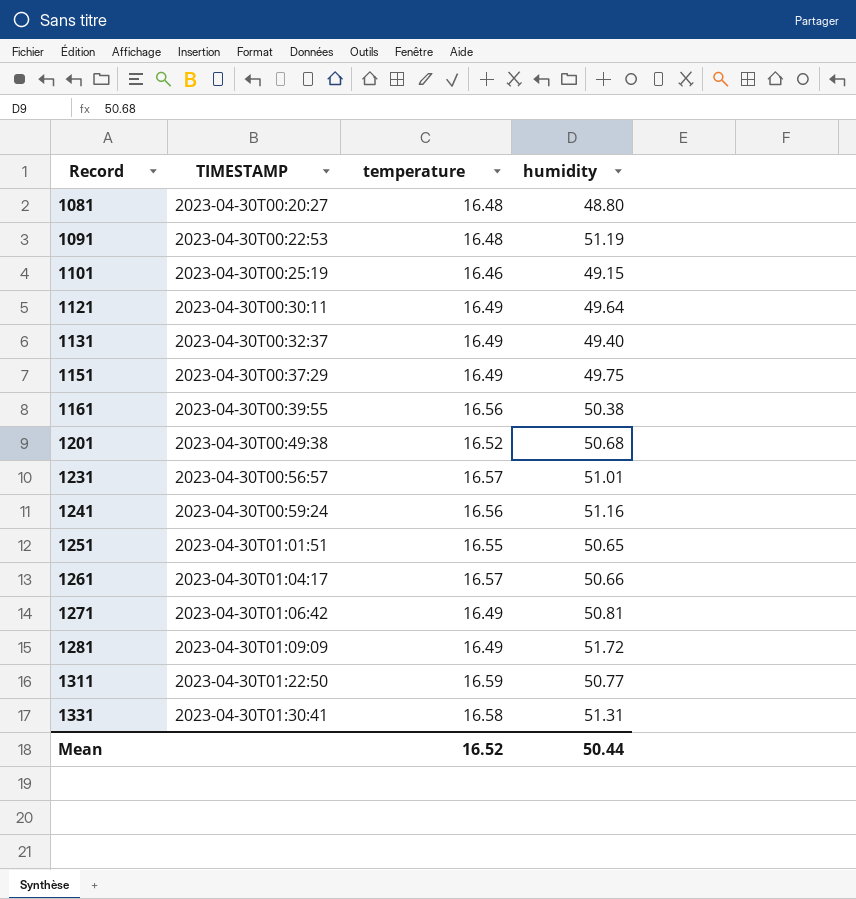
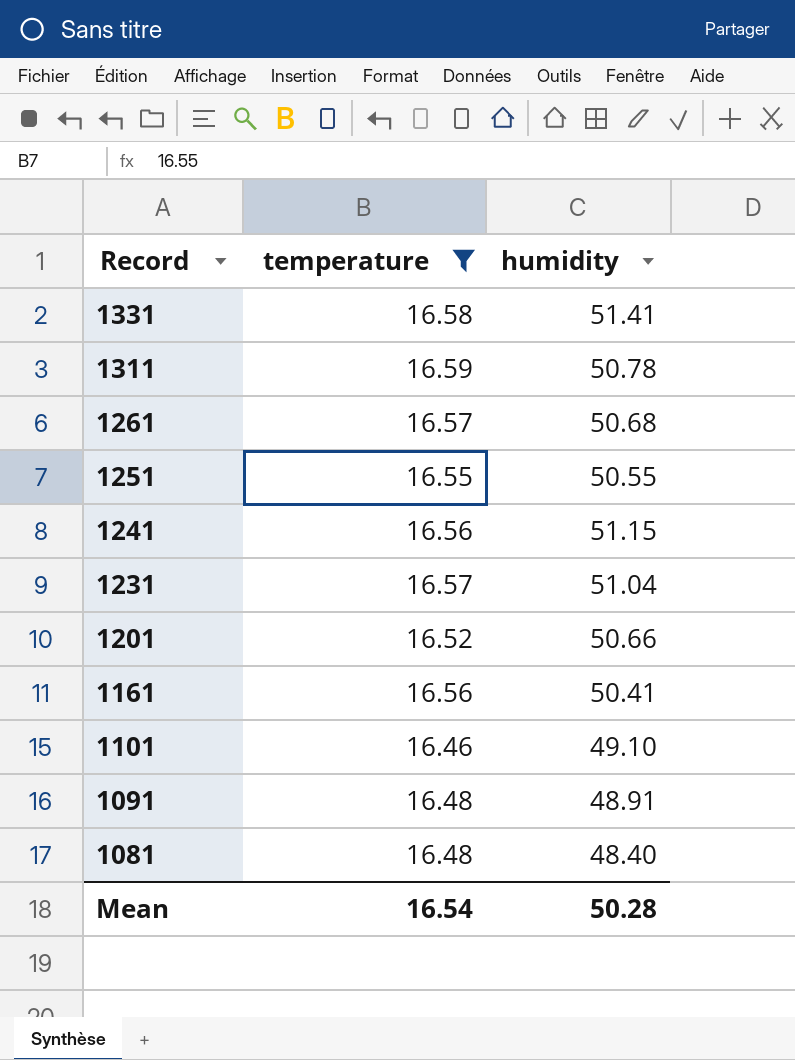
filter: none -> temperature != 16.49
row order: Record ascending -> Record descending
column TIMESTAMP | position: 2 -> none
1331 | humidity: 51.31 -> 51.41
1311 | humidity: 50.77 -> 50.78
1261 | humidity: 50.66 -> 50.68
1251 | humidity: 50.65 -> 50.55
1241 | humidity: 51.16 -> 51.15
1231 | humidity: 51.01 -> 51.04
1201 | humidity: 50.68 -> 50.66
1161 | humidity: 50.38 -> 50.41
1101 | humidity: 49.15 -> 49.10
1091 | humidity: 51.19 -> 48.91
1081 | humidity: 48.80 -> 48.40
Mean | temperature: 16.52 -> 16.54
Mean | humidity: 50.44 -> 50.28

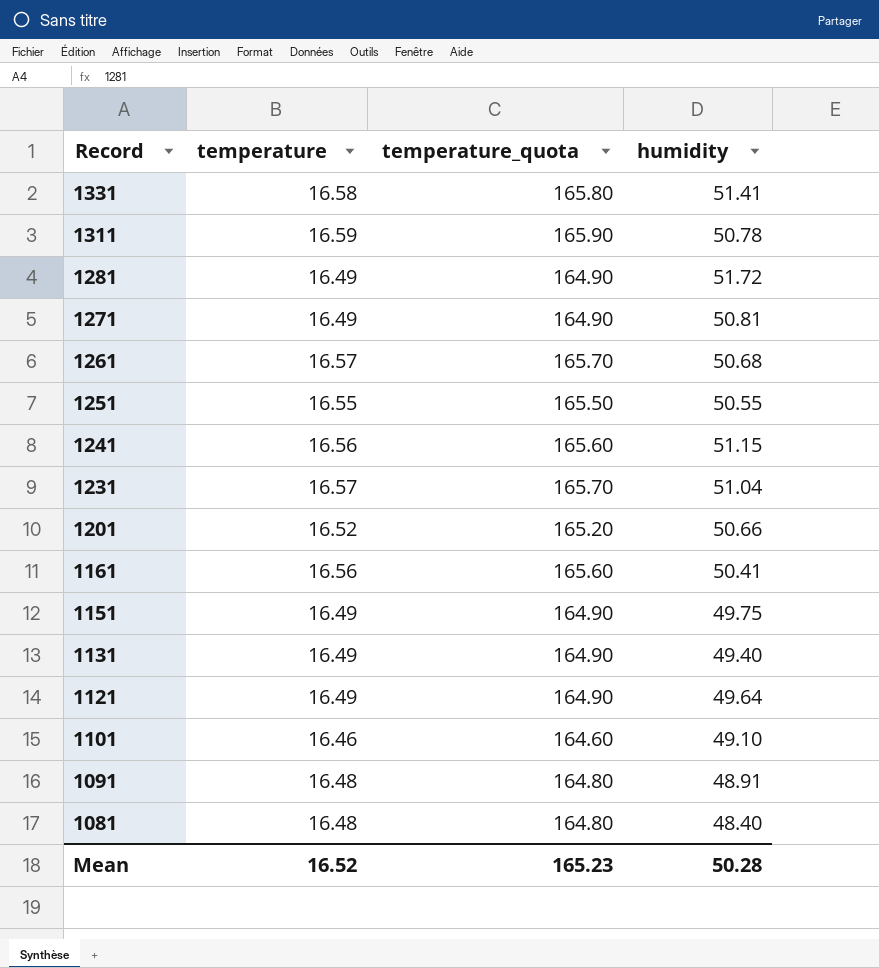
filter: temperature != 16.49 -> none
column temperature_quota | formula: none -> [temperature] * 10
Mean | temperature: 16.54 -> 16.52

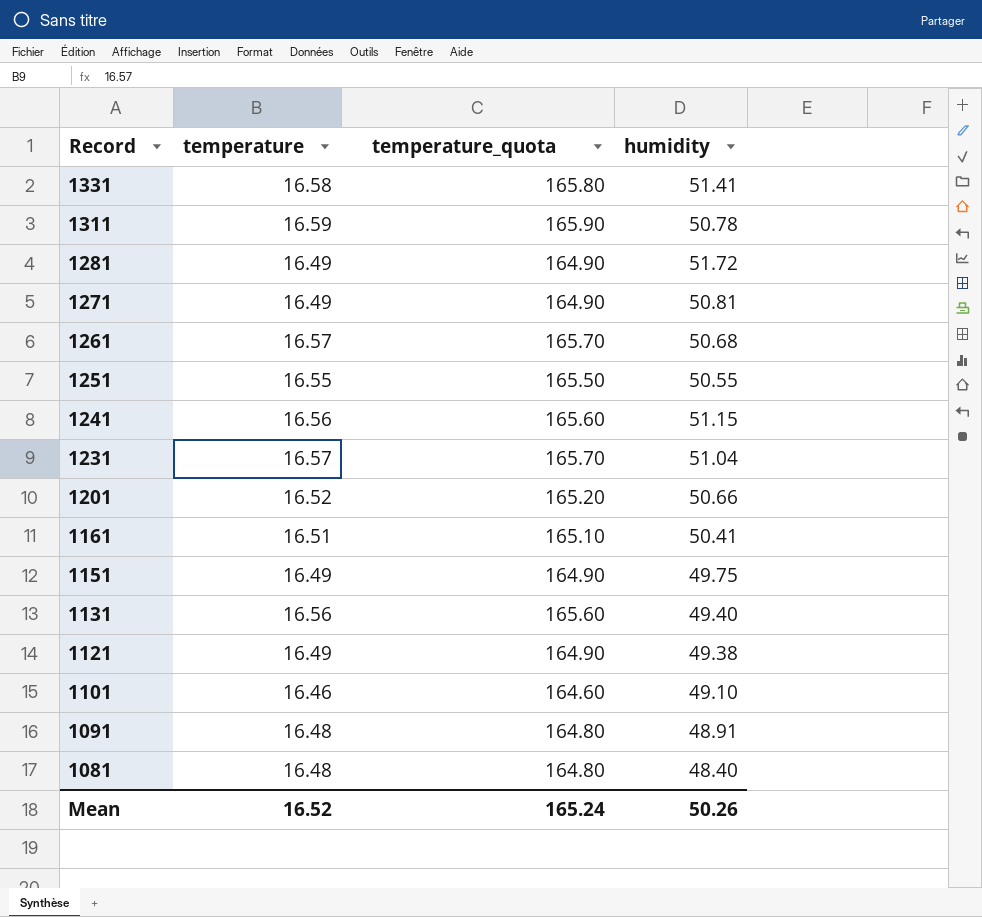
1161 | temperature: 16.56 -> 16.51
1161 | temperature_quota: 165.60 -> 165.10
1131 | temperature: 16.49 -> 16.56
1131 | temperature_quota: 164.90 -> 165.60
1121 | humidity: 49.64 -> 49.38
Mean | temperature_quota: 165.23 -> 165.24
Mean | humidity: 50.28 -> 50.26

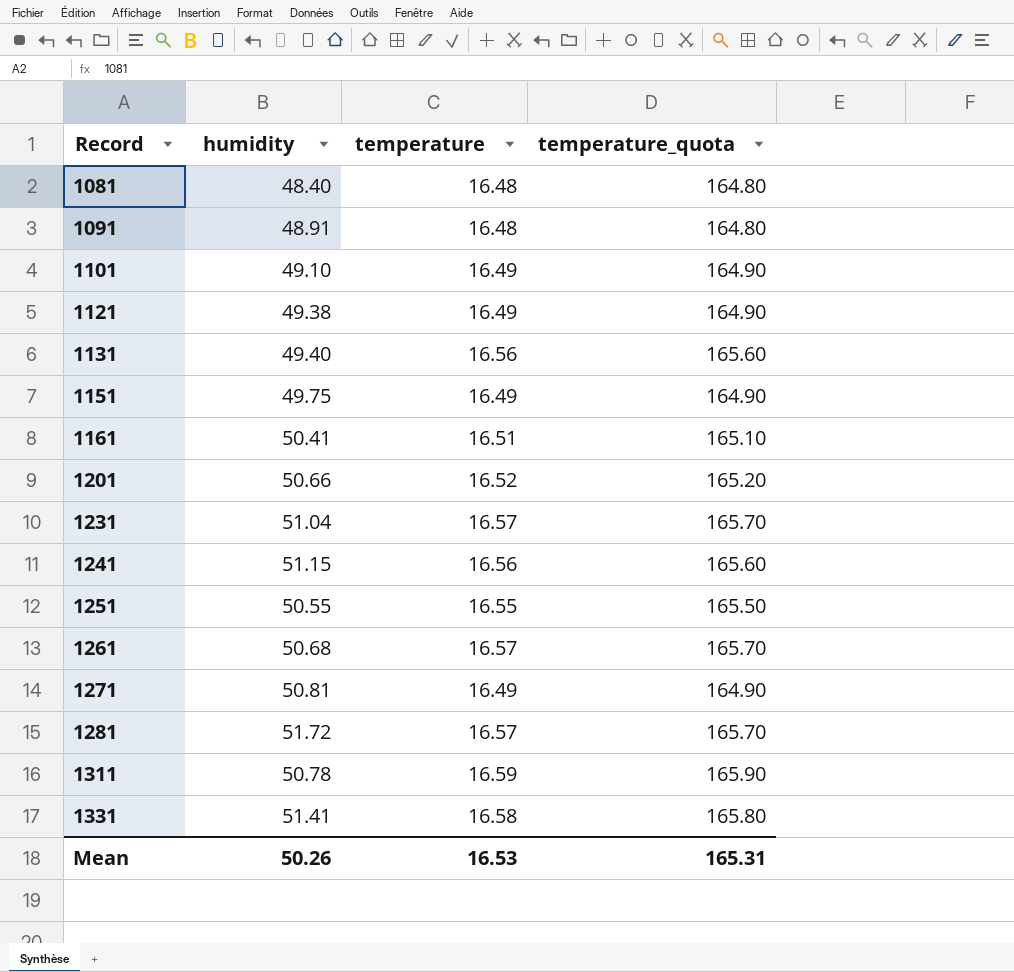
row order: Record descending -> Record ascending
column humidity | position: 4 -> 2
1101 | temperature: 16.46 -> 16.49
1101 | temperature_quota: 164.60 -> 164.90
1281 | temperature: 16.49 -> 16.57
1281 | temperature_quota: 164.90 -> 165.70
Mean | temperature: 16.52 -> 16.53
Mean | temperature_quota: 165.24 -> 165.31

